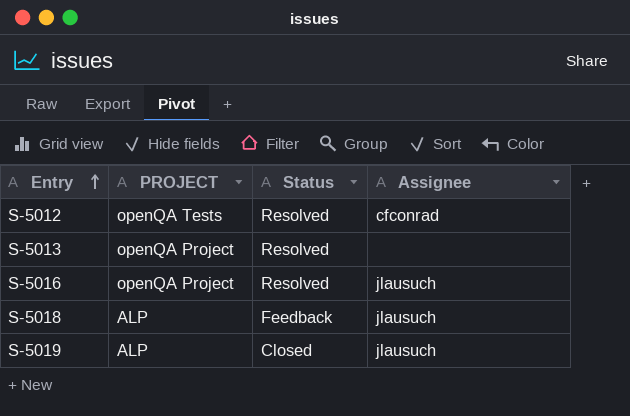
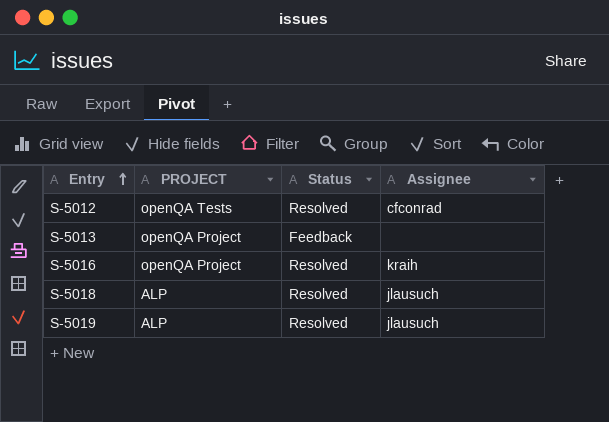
S-5013 | Status: Resolved -> Feedback
S-5016 | Assignee: jlausuch -> kraih
S-5018 | Status: Feedback -> Resolved
S-5019 | Status: Closed -> Resolved

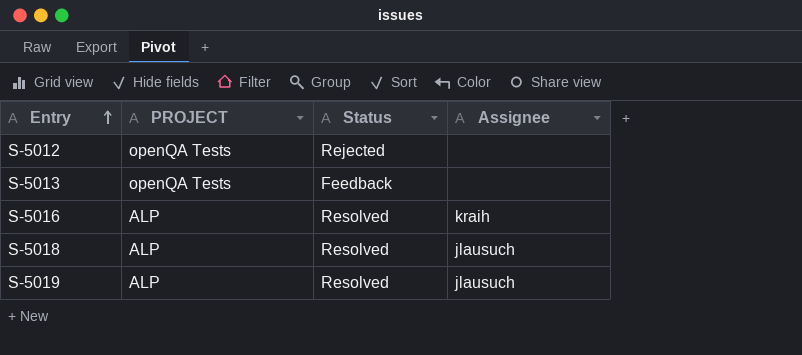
S-5012 | Status: Resolved -> Rejected
S-5012 | Assignee: cfconrad -> none
S-5013 | PROJECT: openQA Project -> openQA Tests
S-5016 | PROJECT: openQA Project -> ALP

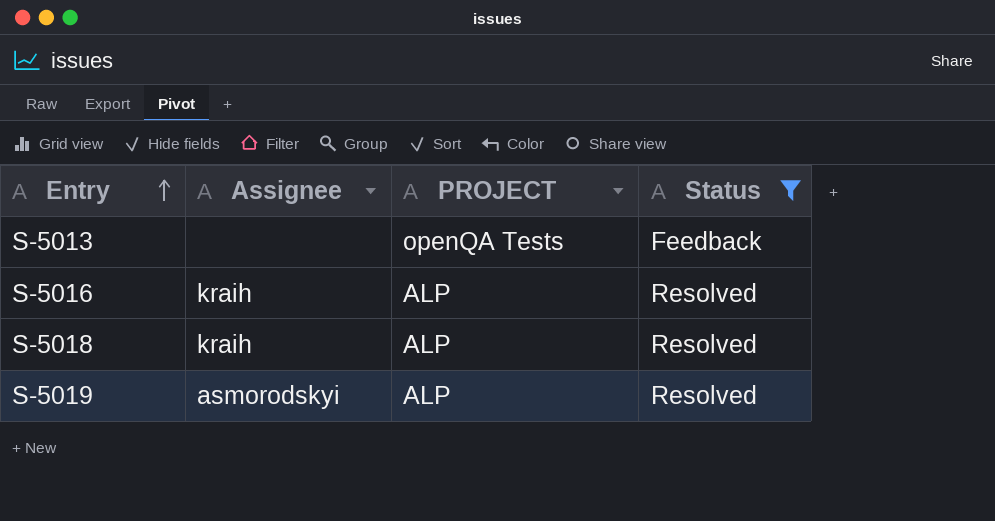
filter: none -> Status != Rejected
column Assignee | position: 4 -> 2
S-5018 | Assignee: jlausuch -> kraih
S-5019 | Assignee: jlausuch -> asmorodskyi

